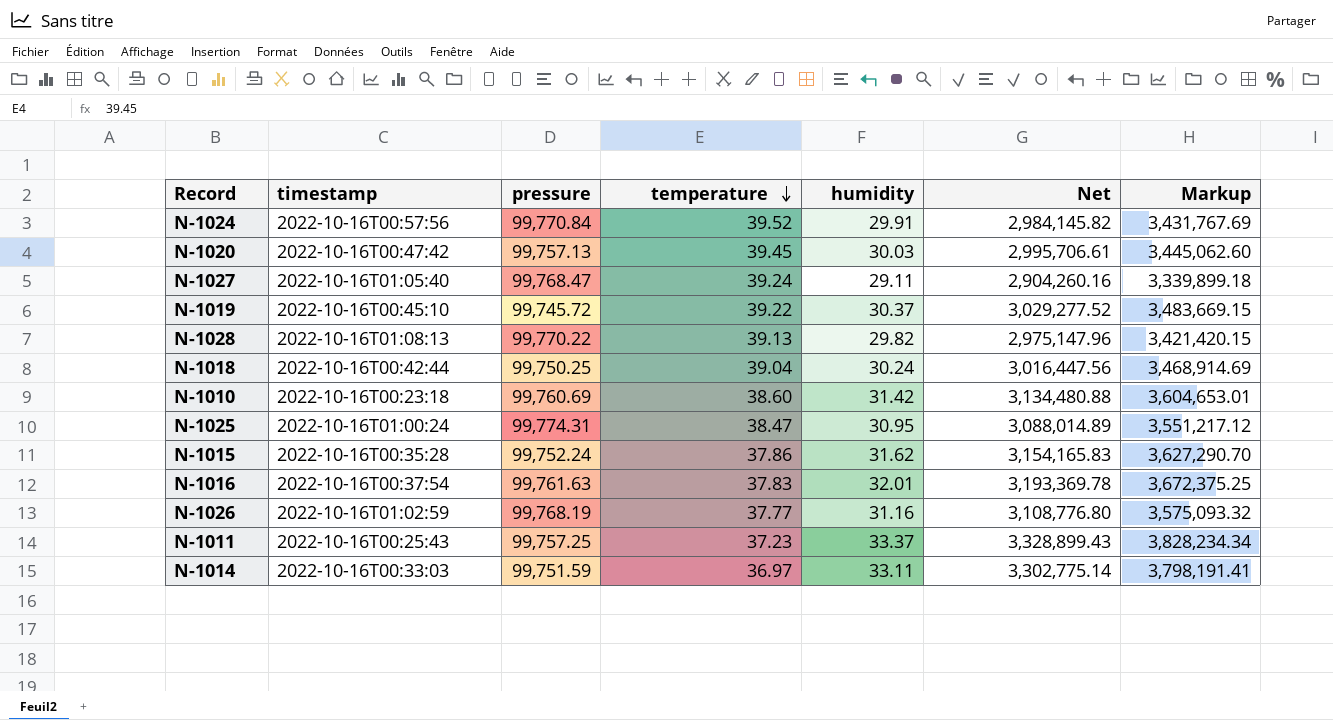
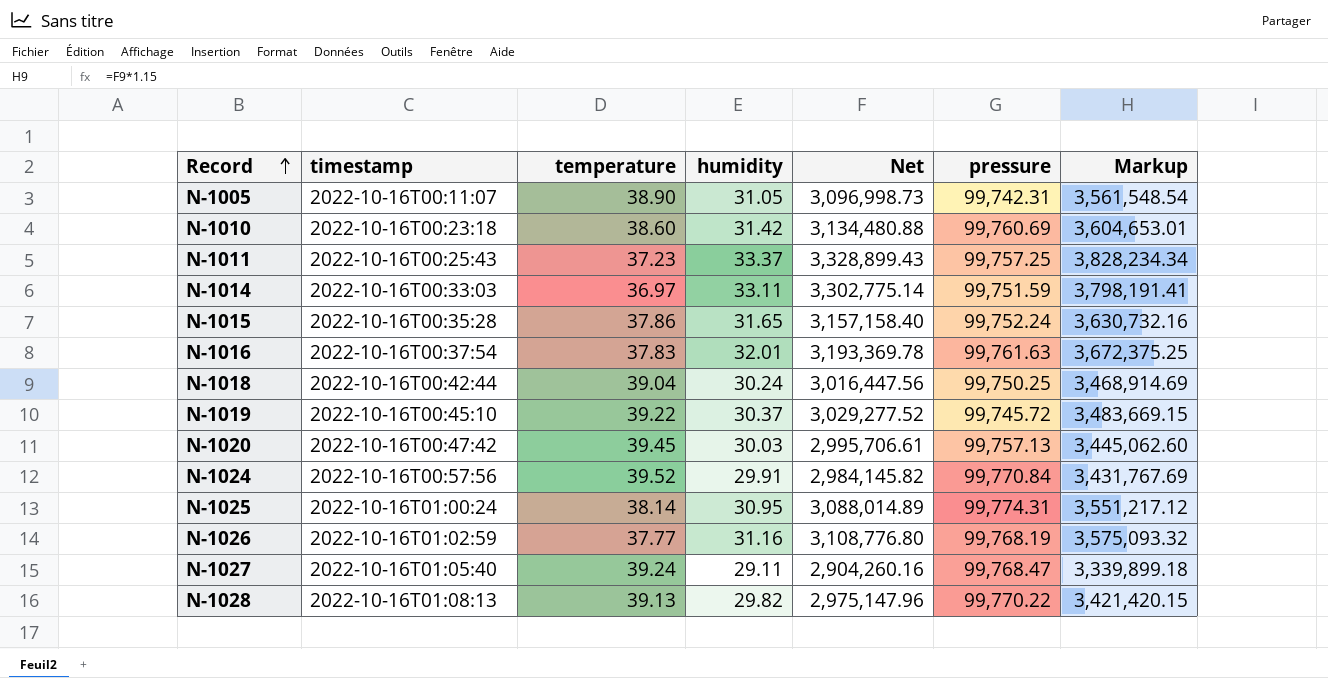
row order: temperature descending -> Record ascending
column pressure | position: 3 -> 6
row N-1005: none -> 2022-10-16T00:11:07 | 38.90 | 31.05 | 3,096,998.73 | 99,742.31 | 3,561,548.54
N-1015 | humidity: 31.62 -> 31.65
N-1015 | Net: 3,154,165.83 -> 3,157,158.40
N-1015 | Markup: 3,627,290.70 -> 3,630,732.16
N-1025 | temperature: 38.47 -> 38.14

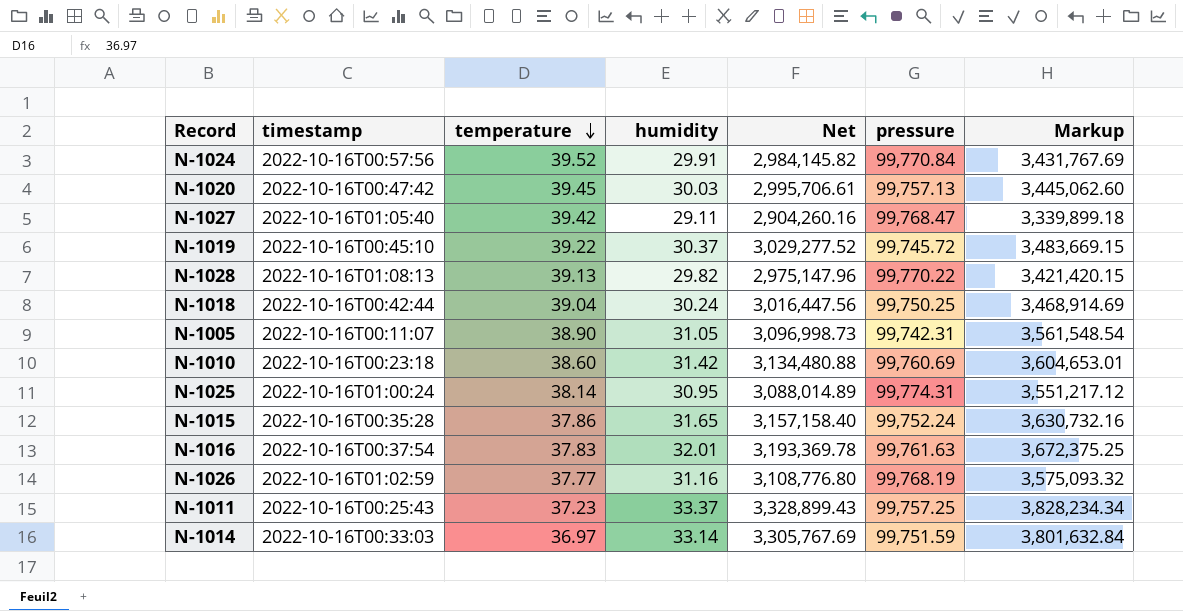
row order: Record ascending -> temperature descending
N-1027 | temperature: 39.24 -> 39.42
N-1014 | humidity: 33.11 -> 33.14
N-1014 | Net: 3,302,775.14 -> 3,305,767.69
N-1014 | Markup: 3,798,191.41 -> 3,801,632.84

